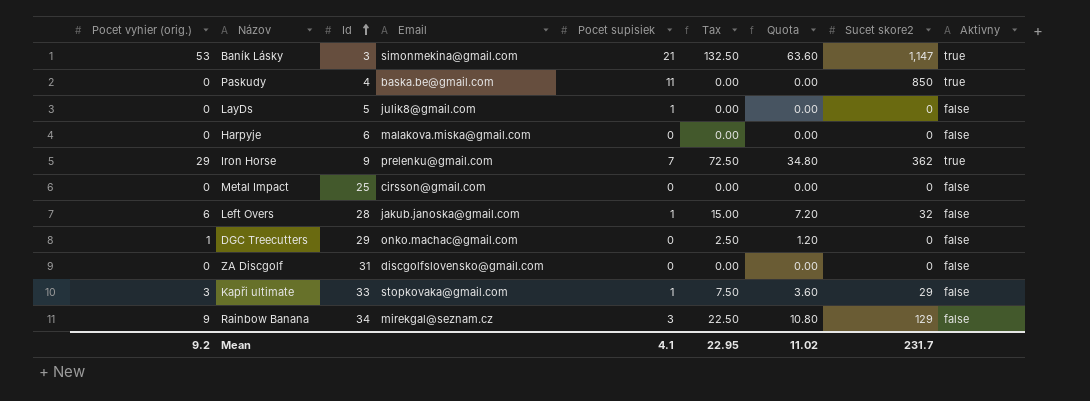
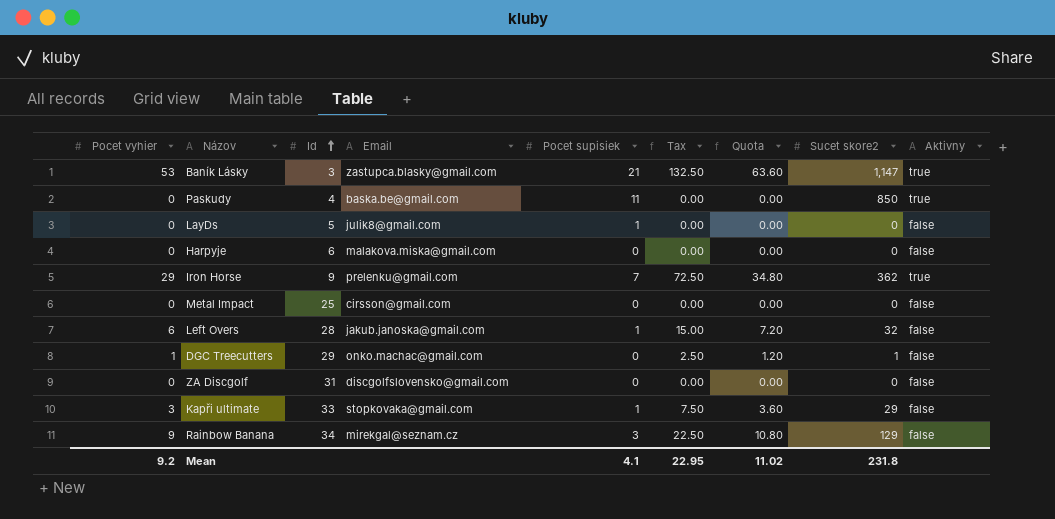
column name: Pocet vyhier (orig.) -> Pocet vyhier
Baník Lásky | Email: simonmekina@gmail.com -> zastupca.blasky@gmail.com
DGC Treecutters | Sucet skore2: 0 -> 1
Mean | Sucet skore2: 231.7 -> 231.8

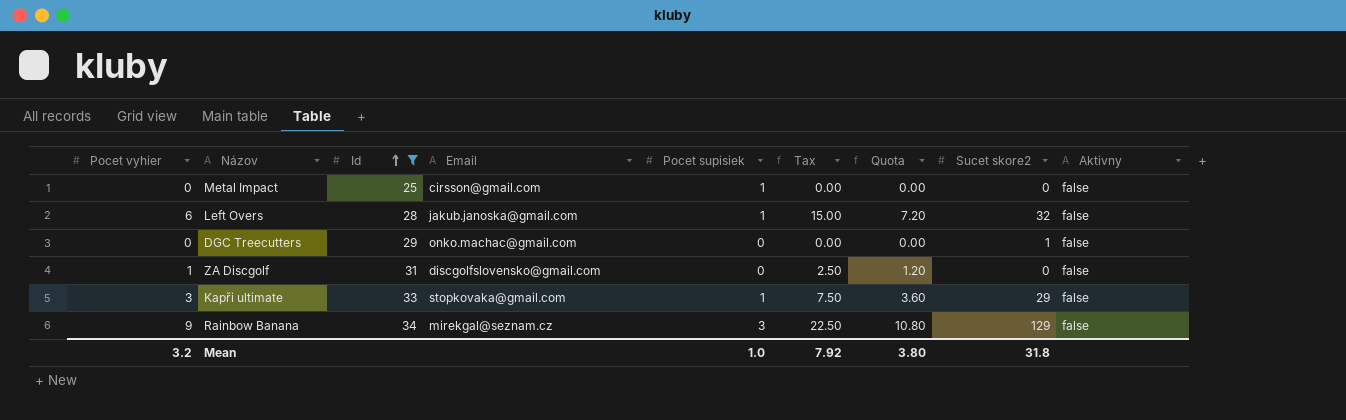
filter: none -> Id >= 25
Metal Impact | Pocet supisiek: 0 -> 1
DGC Treecutters | Pocet vyhier: 1 -> 0
DGC Treecutters | Tax: 2.50 -> 0.00
DGC Treecutters | Quota: 1.20 -> 0.00
ZA Discgolf | Pocet vyhier: 0 -> 1
ZA Discgolf | Tax: 0.00 -> 2.50
ZA Discgolf | Quota: 0.00 -> 1.20
Mean | Pocet vyhier: 9.2 -> 3.2
Mean | Pocet supisiek: 4.1 -> 1.0
Mean | Tax: 22.95 -> 7.92
Mean | Quota: 11.02 -> 3.80
Mean | Sucet skore2: 231.8 -> 31.8

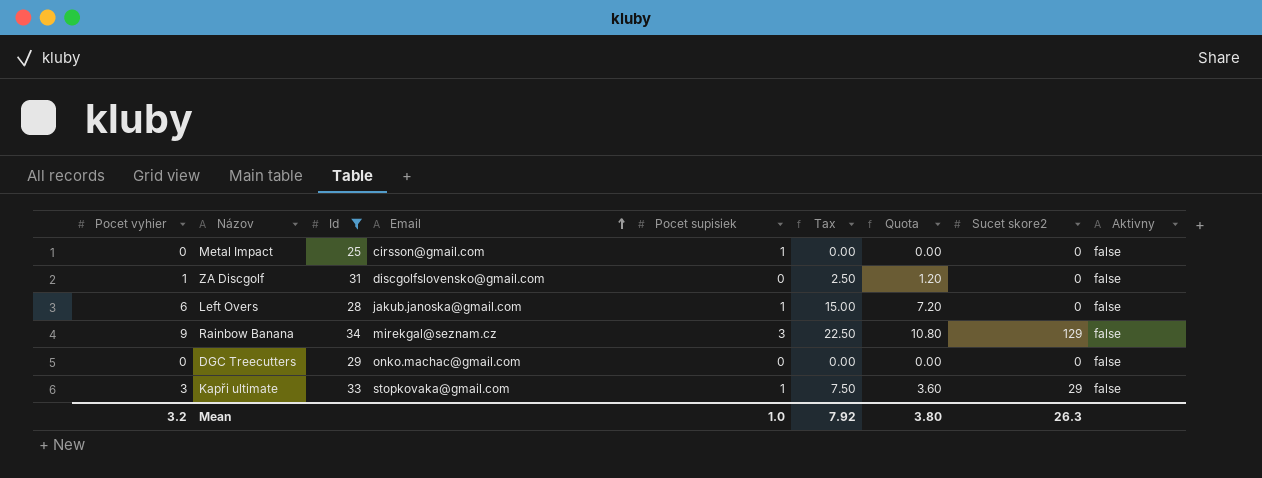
row order: Id ascending -> Email ascending
Left Overs | Sucet skore2: 32 -> 0
DGC Treecutters | Sucet skore2: 1 -> 0
Mean | Sucet skore2: 31.8 -> 26.3

